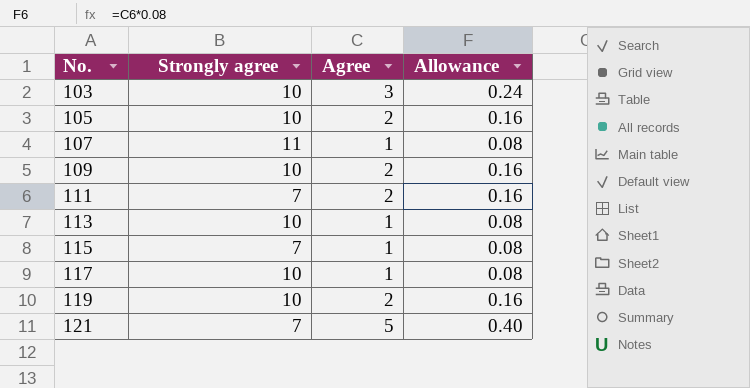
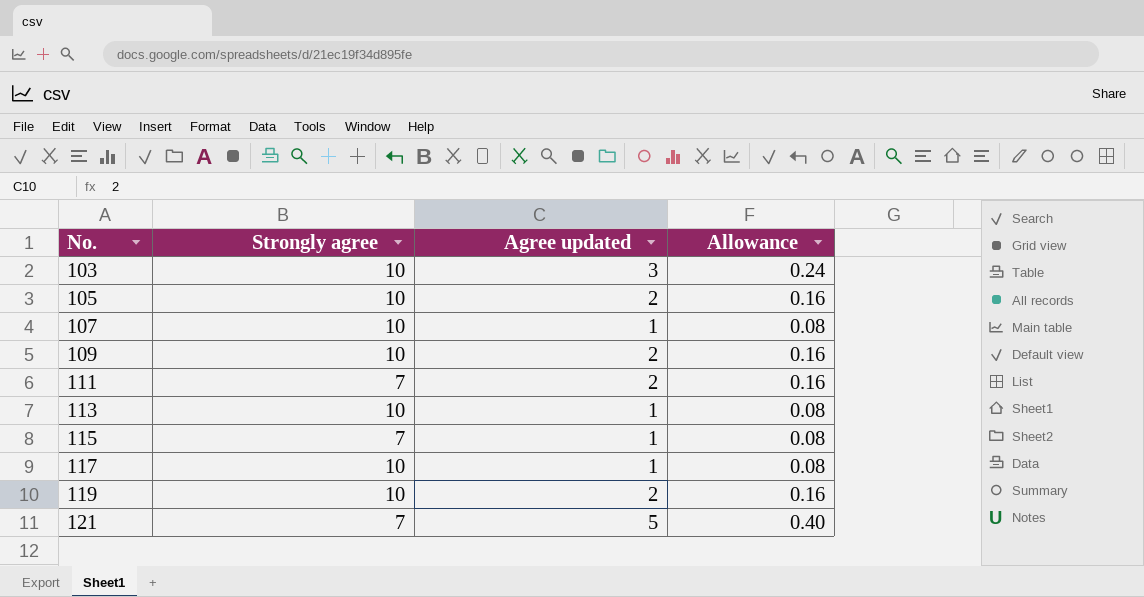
column name: Agree -> Agree updated
107 | Strongly agree: 11 -> 10

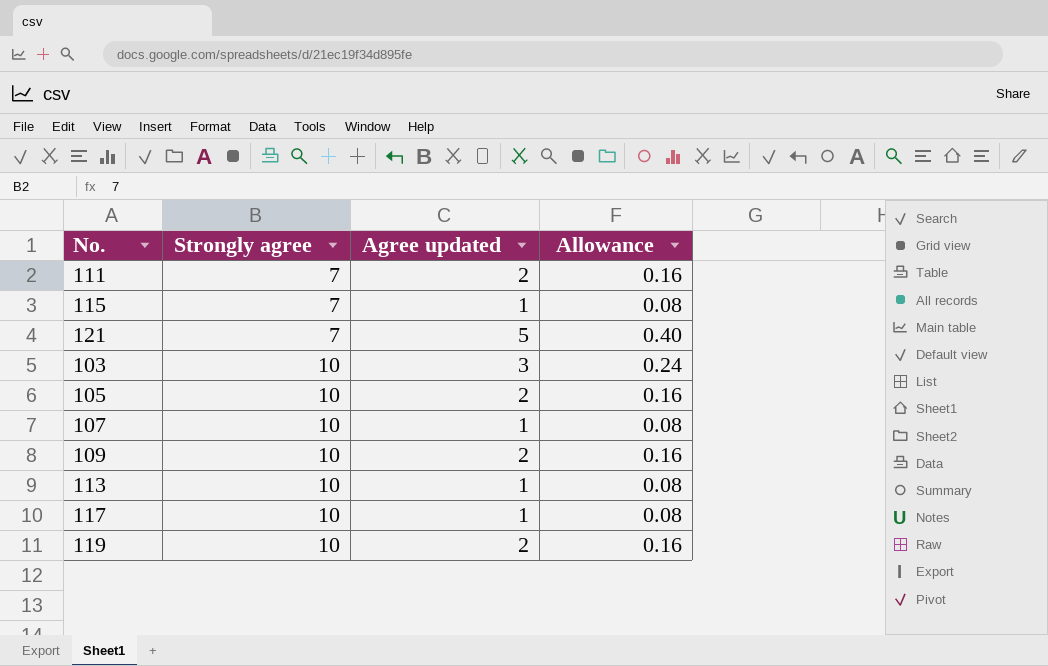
row order: No. ascending -> Strongly agree ascending

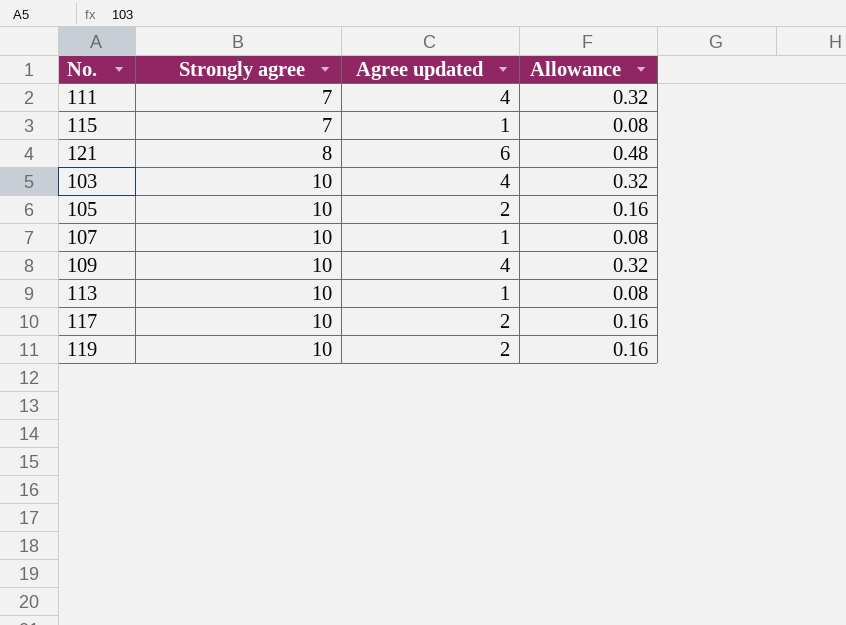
111 | Agree updated: 2 -> 4
111 | Allowance: 0.16 -> 0.32
121 | Strongly agree: 7 -> 8
121 | Agree updated: 5 -> 6
121 | Allowance: 0.40 -> 0.48
103 | Agree updated: 3 -> 4
103 | Allowance: 0.24 -> 0.32
109 | Agree updated: 2 -> 4
109 | Allowance: 0.16 -> 0.32
117 | Agree updated: 1 -> 2
117 | Allowance: 0.08 -> 0.16

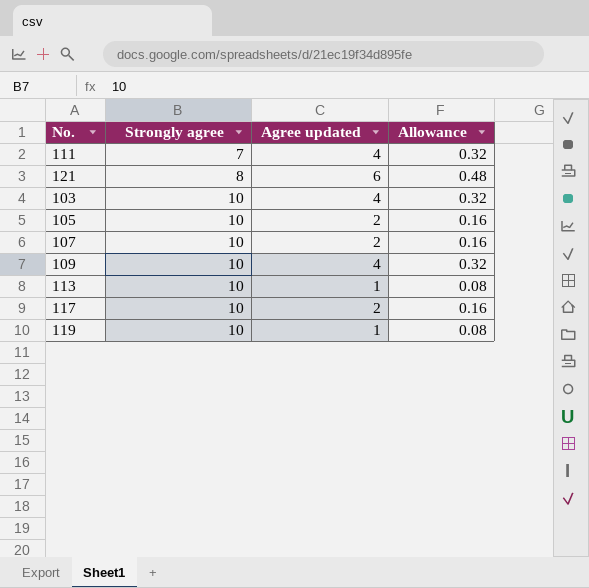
row 115: 7 | 1 | 0.08 -> none
107 | Agree updated: 1 -> 2
107 | Allowance: 0.08 -> 0.16
119 | Agree updated: 2 -> 1
119 | Allowance: 0.16 -> 0.08

